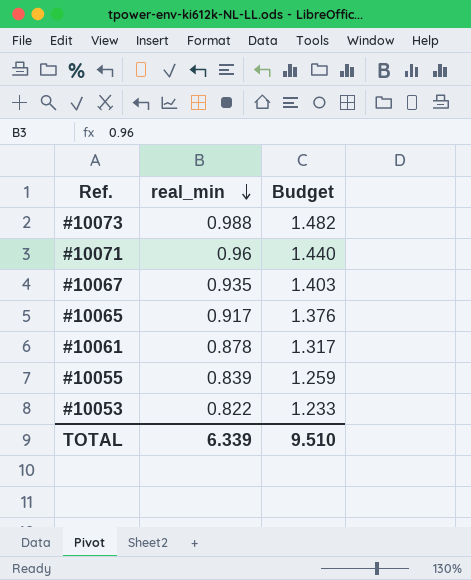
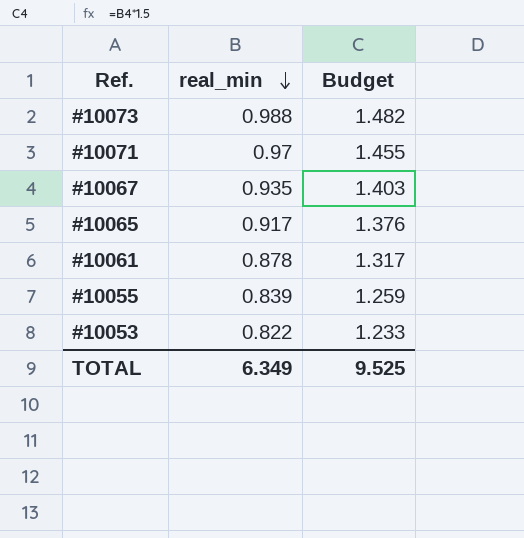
#10071 | real_min: 0.96 -> 0.97
#10071 | Budget: 1.440 -> 1.455
TOTAL | real_min: 6.339 -> 6.349
TOTAL | Budget: 9.510 -> 9.525

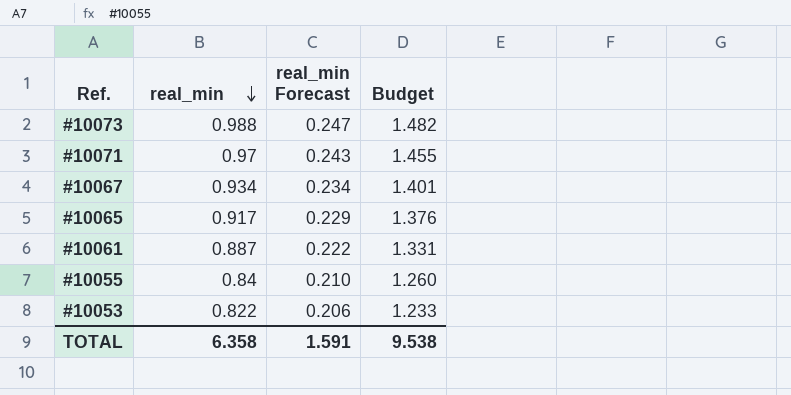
column real_min Forecast | formula: none -> [real_min] * 0.25
#10067 | real_min: 0.935 -> 0.934
#10067 | Budget: 1.403 -> 1.401
#10061 | real_min: 0.878 -> 0.887
#10061 | Budget: 1.317 -> 1.331
#10055 | real_min: 0.839 -> 0.84
#10055 | Budget: 1.259 -> 1.260
TOTAL | real_min: 6.349 -> 6.358
TOTAL | Budget: 9.525 -> 9.538

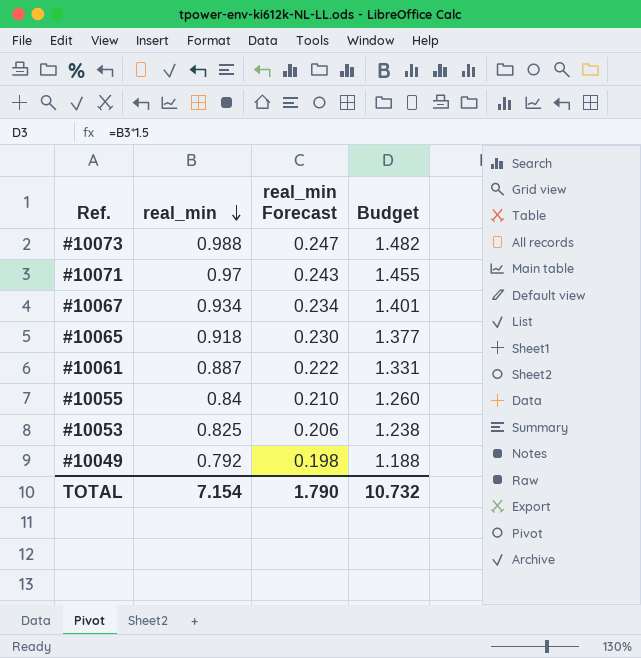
#10065 | real_min: 0.917 -> 0.918
#10065 | real_min Forecast: 0.229 -> 0.230
#10065 | Budget: 1.376 -> 1.377
#10053 | real_min: 0.822 -> 0.825
#10053 | Budget: 1.233 -> 1.238
row #10049: none -> 0.792 | 0.198 | 1.188
TOTAL | real_min: 6.358 -> 7.154
TOTAL | real_min Forecast: 1.591 -> 1.790
TOTAL | Budget: 9.538 -> 10.732

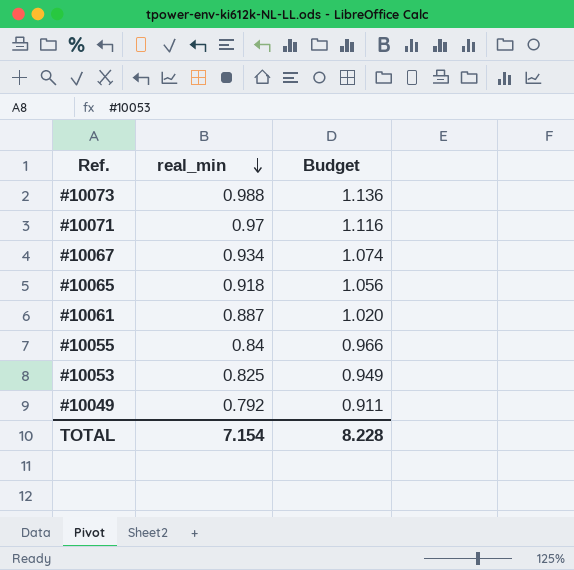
column real_min Forecast | formula: [real_min] * 0.25 -> none
column Budget | formula: [real_min] * 1.5 -> [real_min] * 1.15
TOTAL | Budget: 10.732 -> 8.228

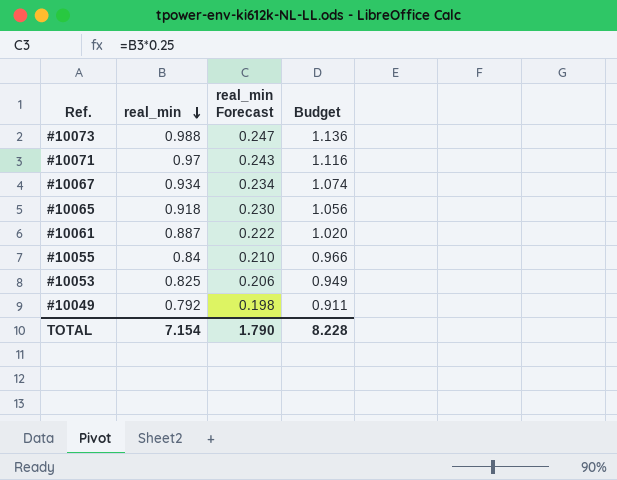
column real_min Forecast | formula: none -> [real_min] * 0.25

